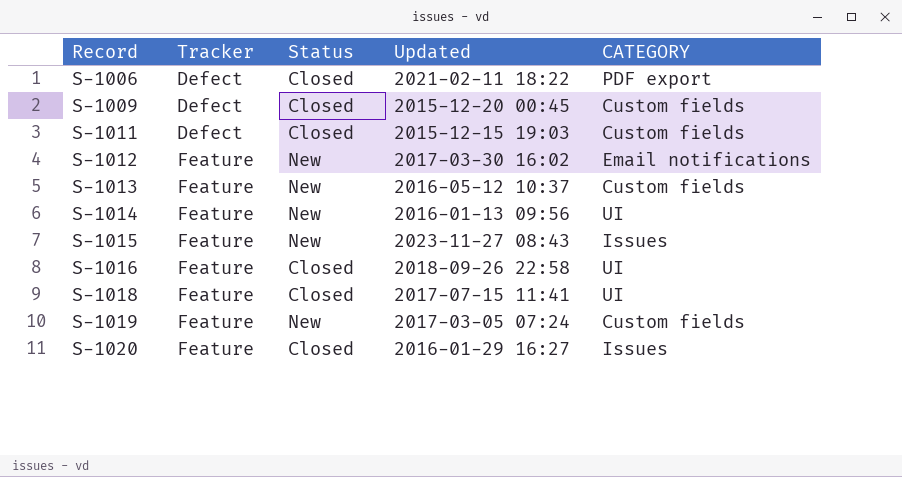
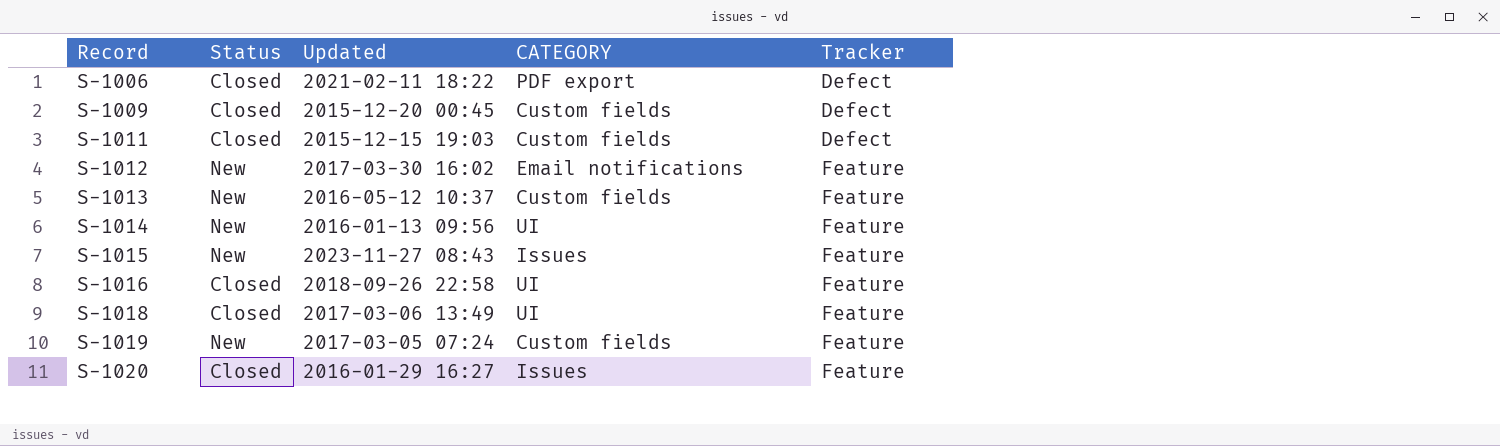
column Tracker | position: 2 -> 5
S-1018 | Updated: 2017-07-15 11:41 -> 2017-03-06 13:49

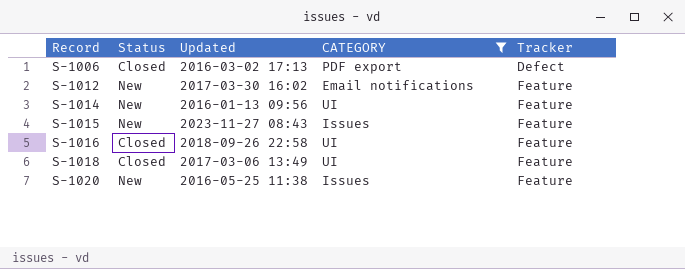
filter: none -> CATEGORY != Custom fields
S-1006 | Updated: 2021-02-11 18:22 -> 2016-03-02 17:13
S-1020 | Status: Closed -> New
S-1020 | Updated: 2016-01-29 16:27 -> 2016-05-25 11:38

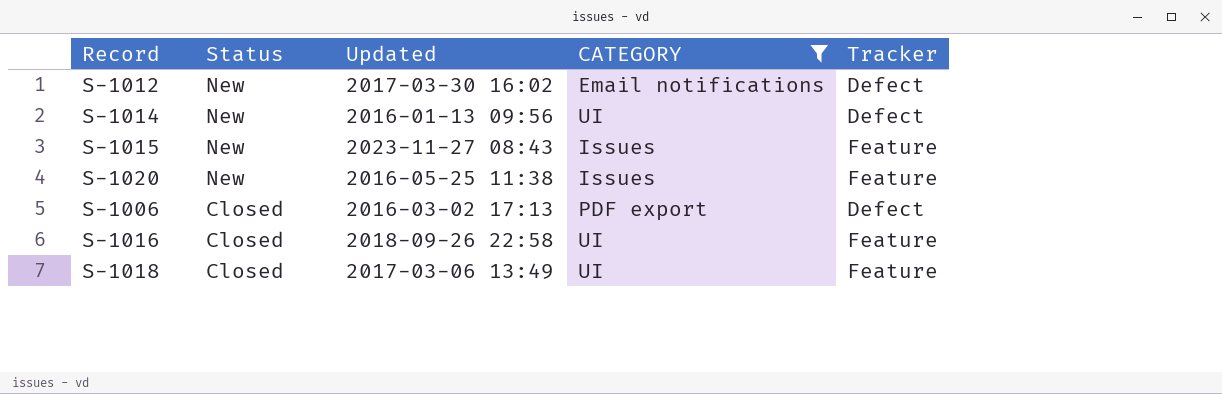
row order: Record ascending -> Status descending
S-1012 | Tracker: Feature -> Defect
S-1014 | Tracker: Feature -> Defect

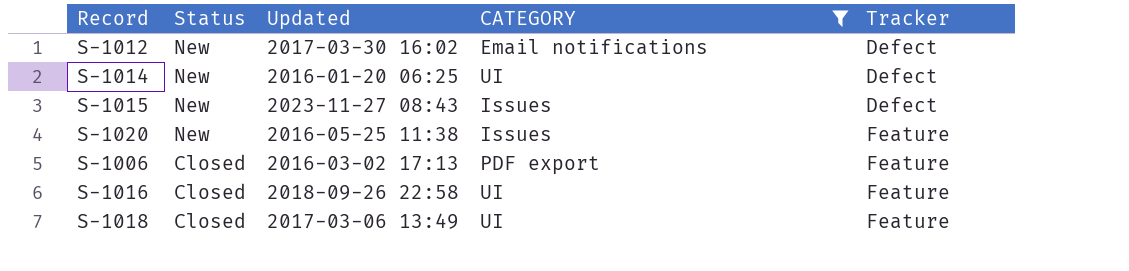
S-1014 | Updated: 2016-01-13 09:56 -> 2016-01-20 06:25
S-1015 | Tracker: Feature -> Defect
S-1006 | Tracker: Defect -> Feature

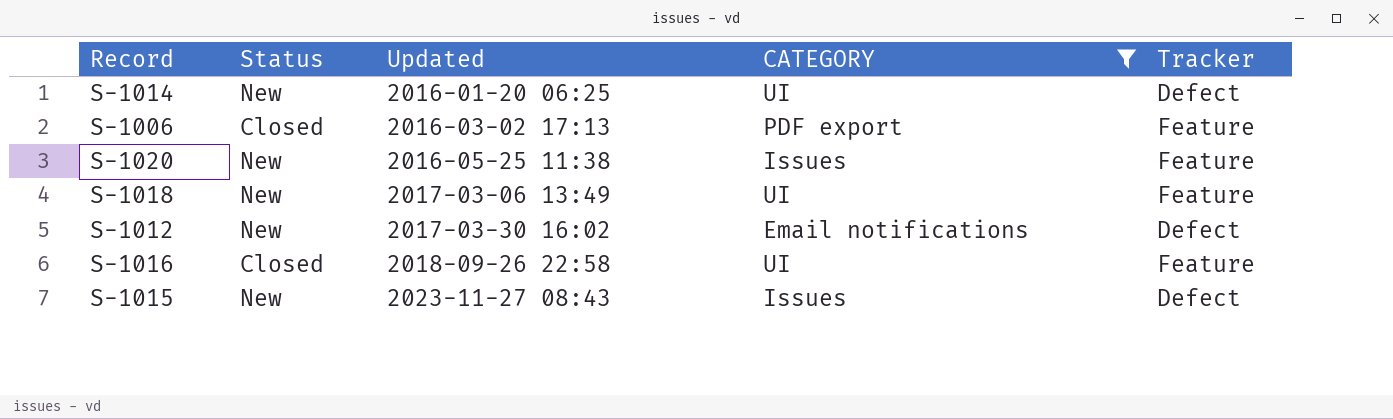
row order: Status descending -> Updated ascending
S-1018 | Status: Closed -> New

